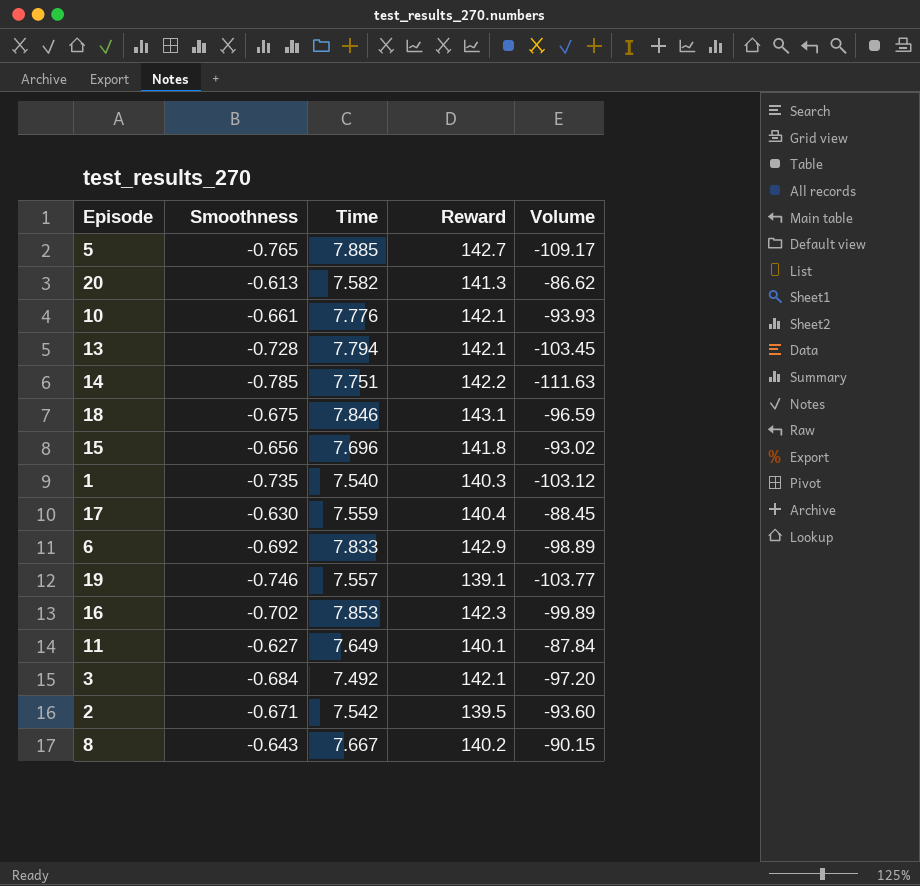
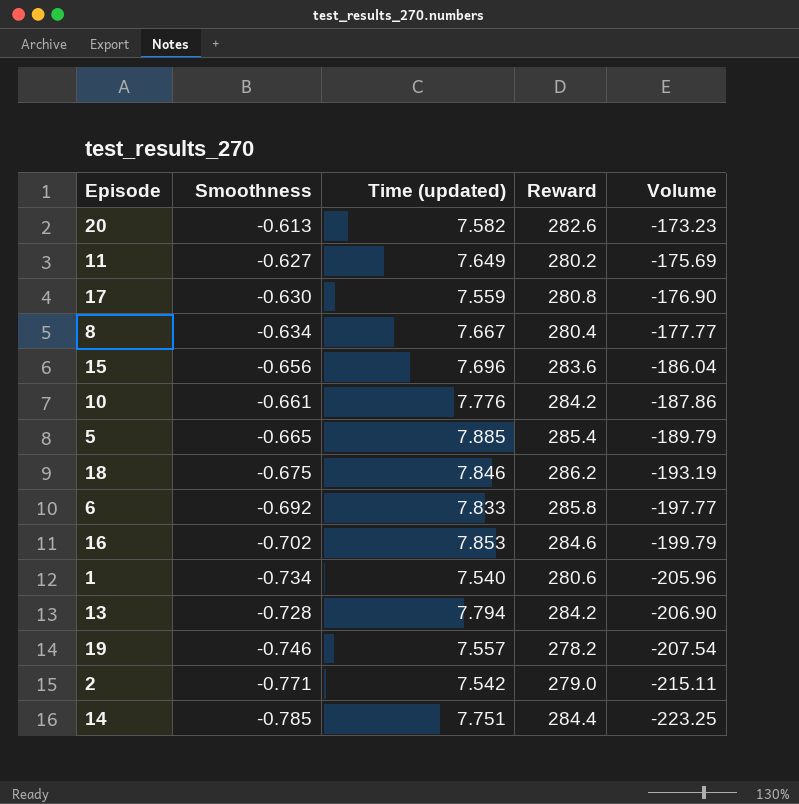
row order: none -> Volume descending
column name: Time -> Time (updated)
row 3: -0.684 | 7.492 | 142.1 | -97.20 -> none
20 | Reward: 141.3 -> 282.6
20 | Volume: -86.62 -> -173.23
11 | Reward: 140.1 -> 280.2
11 | Volume: -87.84 -> -175.69
17 | Reward: 140.4 -> 280.8
17 | Volume: -88.45 -> -176.90
8 | Smoothness: -0.643 -> -0.634
8 | Reward: 140.2 -> 280.4
8 | Volume: -90.15 -> -177.77
15 | Reward: 141.8 -> 283.6
15 | Volume: -93.02 -> -186.04
10 | Reward: 142.1 -> 284.2
10 | Volume: -93.93 -> -187.86
5 | Smoothness: -0.765 -> -0.665
5 | Reward: 142.7 -> 285.4
5 | Volume: -109.17 -> -189.79
18 | Reward: 143.1 -> 286.2
18 | Volume: -96.59 -> -193.19
6 | Reward: 142.9 -> 285.8
6 | Volume: -98.89 -> -197.77
16 | Reward: 142.3 -> 284.6
16 | Volume: -99.89 -> -199.79
1 | Smoothness: -0.735 -> -0.734
1 | Reward: 140.3 -> 280.6
1 | Volume: -103.12 -> -205.96
13 | Reward: 142.1 -> 284.2
13 | Volume: -103.45 -> -206.90
19 | Reward: 139.1 -> 278.2
19 | Volume: -103.77 -> -207.54
2 | Smoothness: -0.671 -> -0.771
2 | Reward: 139.5 -> 279.0
2 | Volume: -93.60 -> -215.11
14 | Reward: 142.2 -> 284.4
14 | Volume: -111.63 -> -223.25

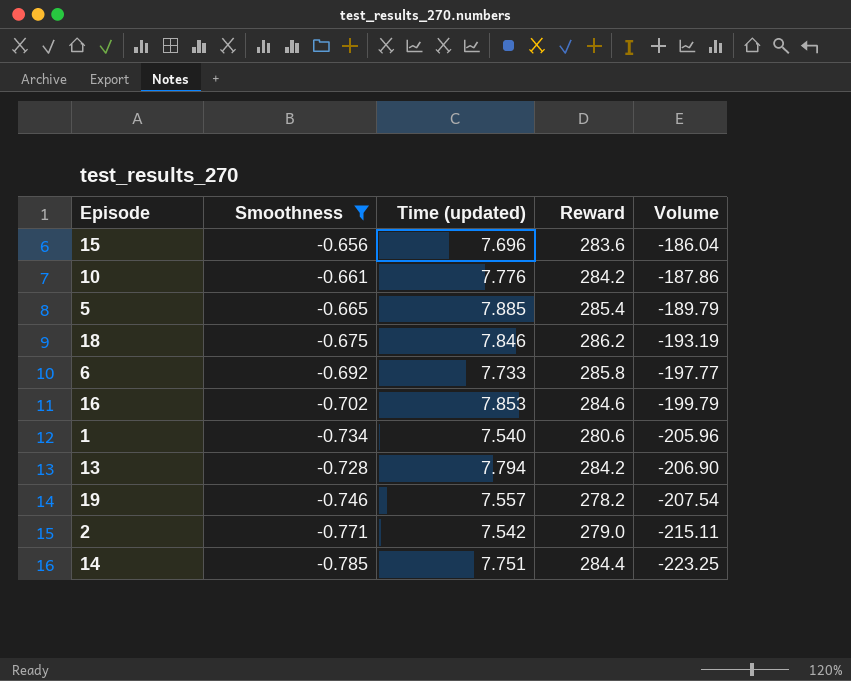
filter: none -> Smoothness <= -0.656
6 | Time (updated): 7.833 -> 7.733

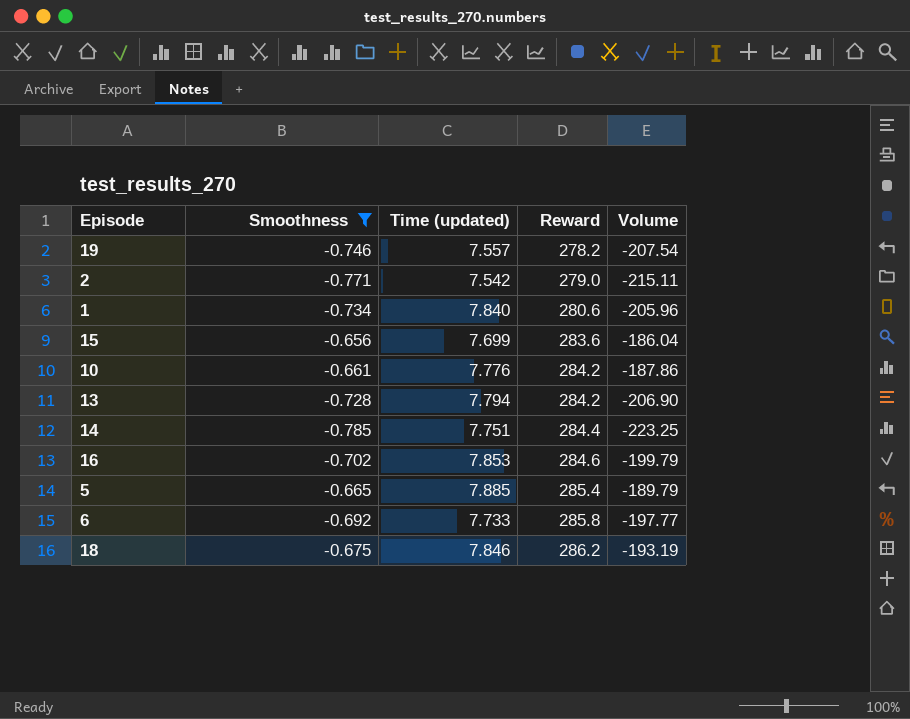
row order: Volume descending -> Reward ascending
1 | Time (updated): 7.540 -> 7.840
15 | Time (updated): 7.696 -> 7.699

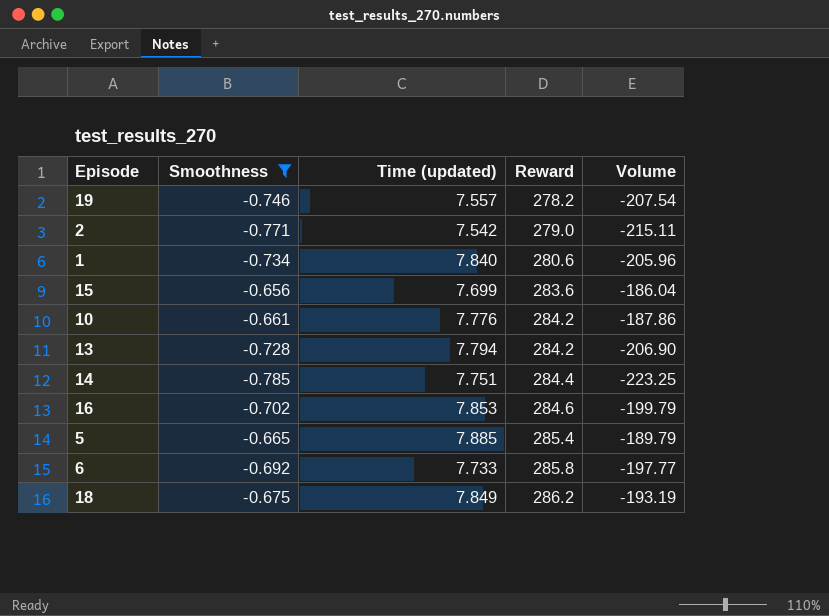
18 | Time (updated): 7.846 -> 7.849

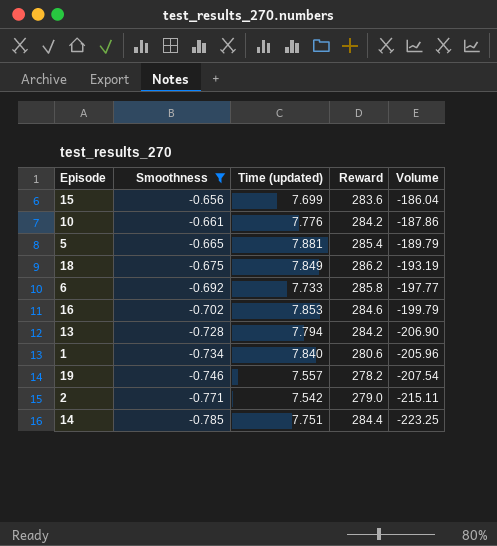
row order: Reward ascending -> Smoothness descending
5 | Time (updated): 7.885 -> 7.881

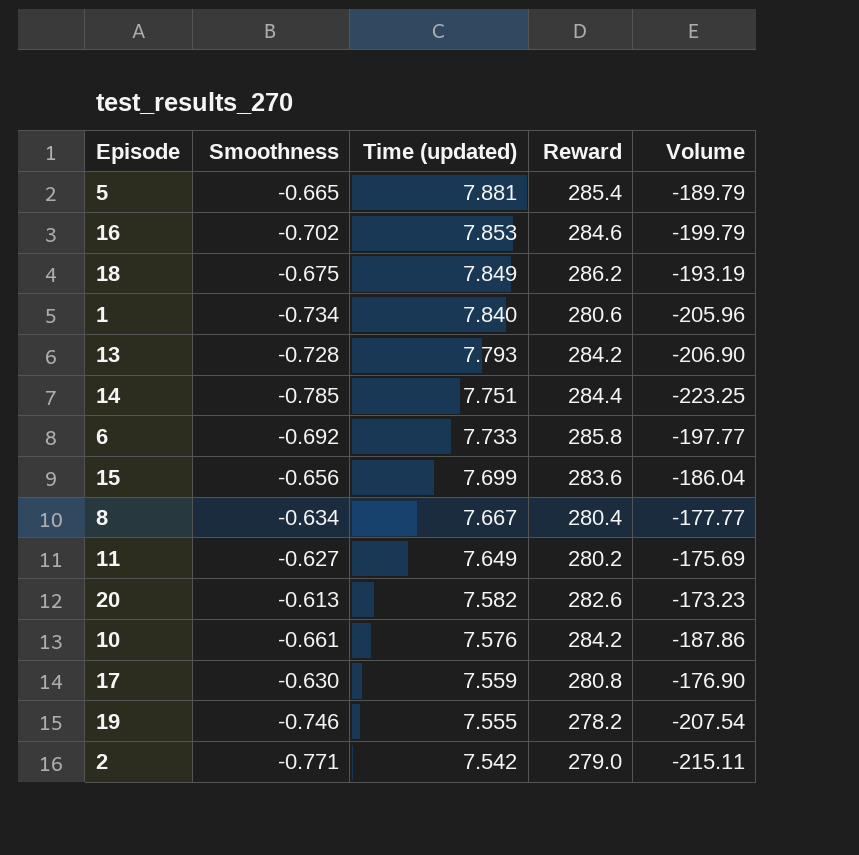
filter: Smoothness <= -0.656 -> none
row order: Smoothness descending -> Time (updated) descending
13 | Time (updated): 7.794 -> 7.793
10 | Time (updated): 7.776 -> 7.576
19 | Time (updated): 7.557 -> 7.555

